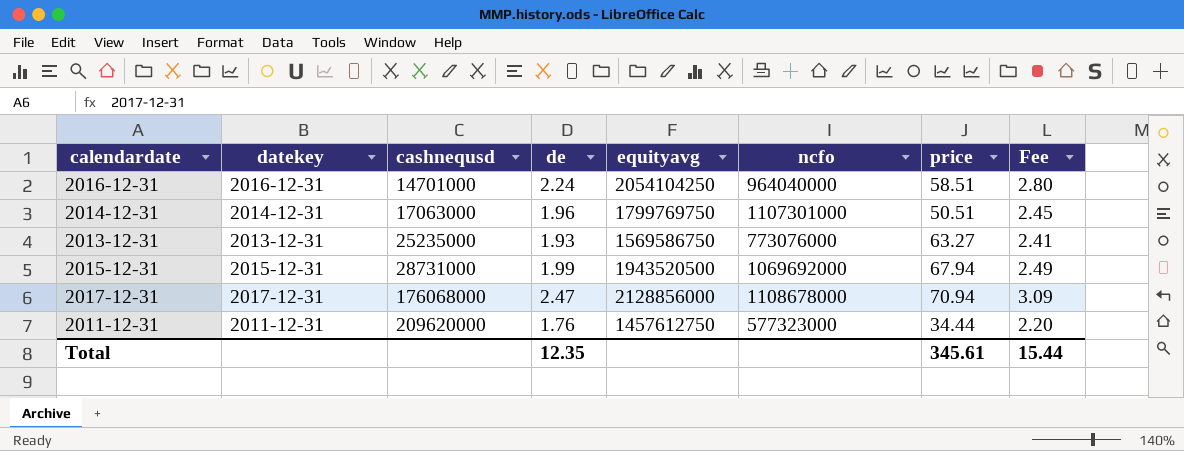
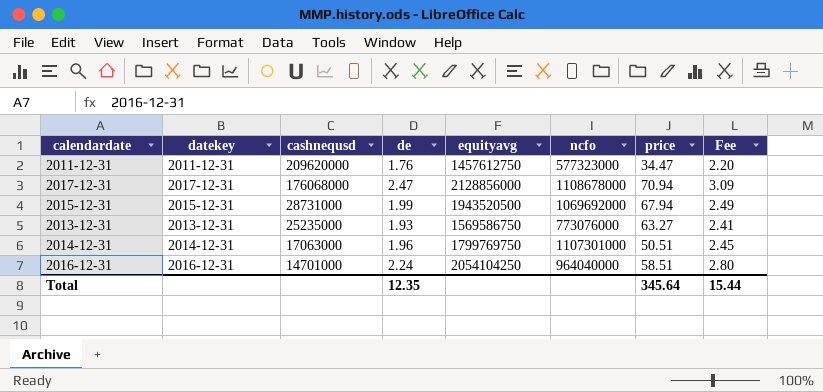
row order: cashnequsd ascending -> cashnequsd descending
2011-12-31 | price: 34.44 -> 34.47
Total | price: 345.61 -> 345.64

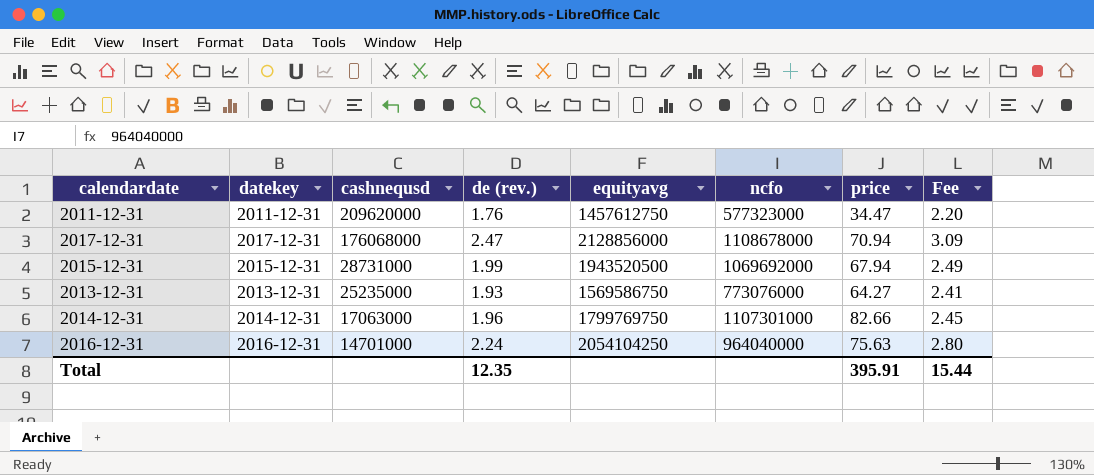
column name: de -> de (rev.)
2013-12-31 | price: 63.27 -> 64.27
2014-12-31 | price: 50.51 -> 82.66
2016-12-31 | price: 58.51 -> 75.63
Total | price: 345.64 -> 395.91

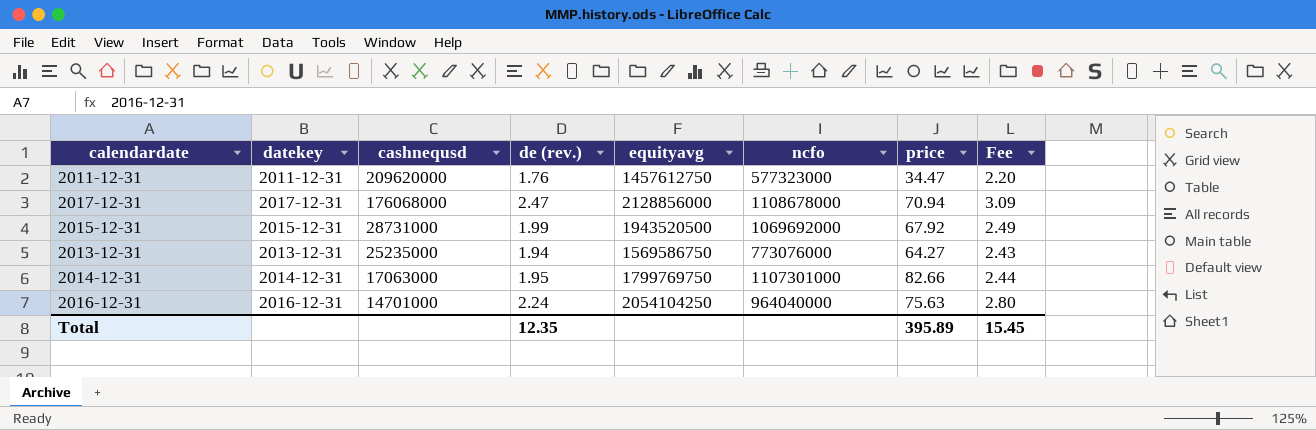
2015-12-31 | price: 67.94 -> 67.92
2013-12-31 | de (rev.): 1.93 -> 1.94
2013-12-31 | Fee: 2.41 -> 2.43
2014-12-31 | de (rev.): 1.96 -> 1.95
2014-12-31 | Fee: 2.45 -> 2.44
Total | price: 395.91 -> 395.89
Total | Fee: 15.44 -> 15.45

